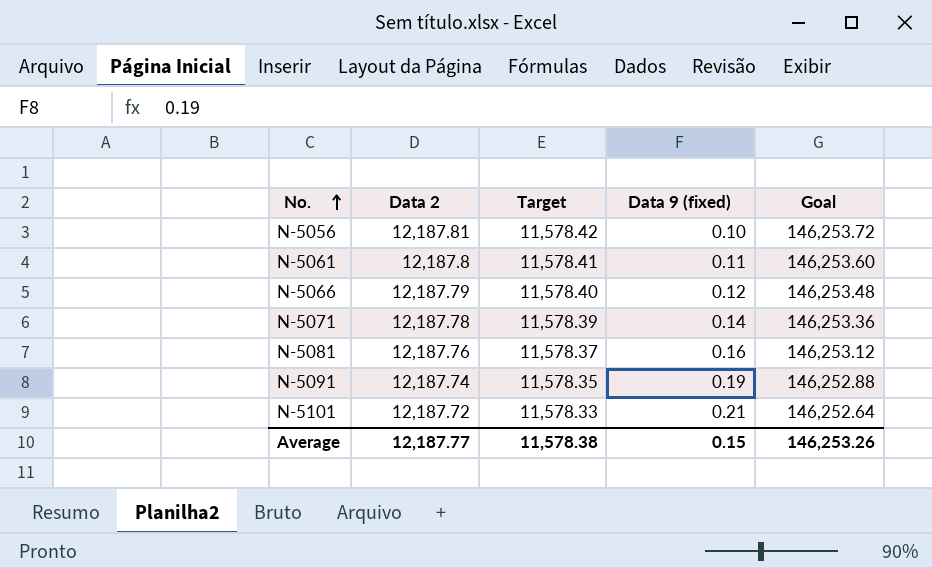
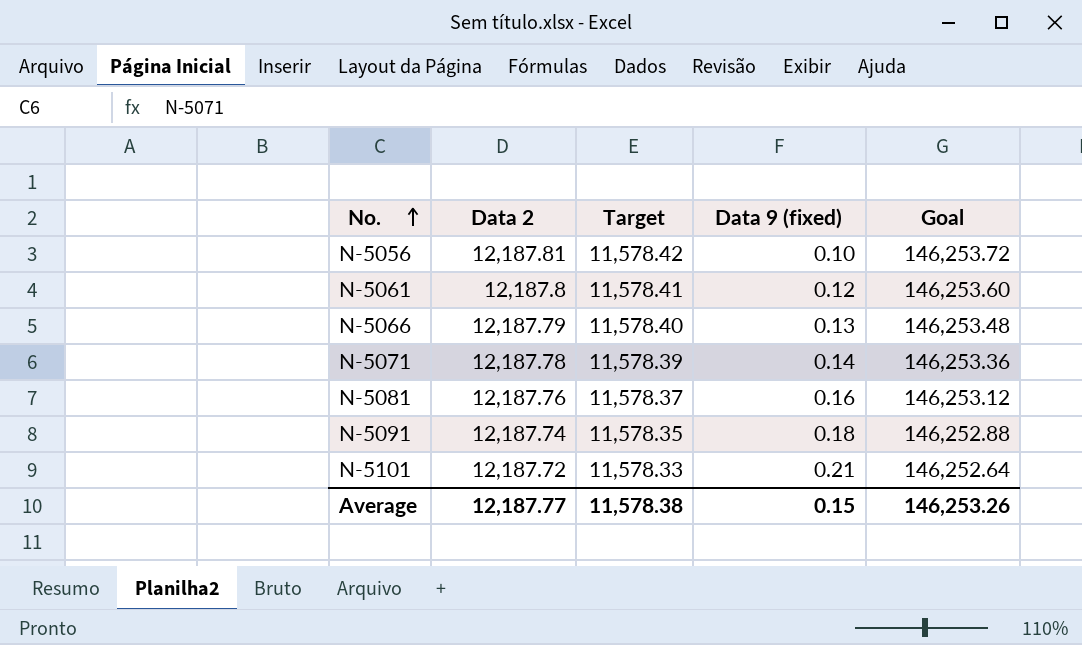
N-5061 | Data 9 (fixed): 0.11 -> 0.12
N-5066 | Data 9 (fixed): 0.12 -> 0.13
N-5091 | Data 9 (fixed): 0.19 -> 0.18

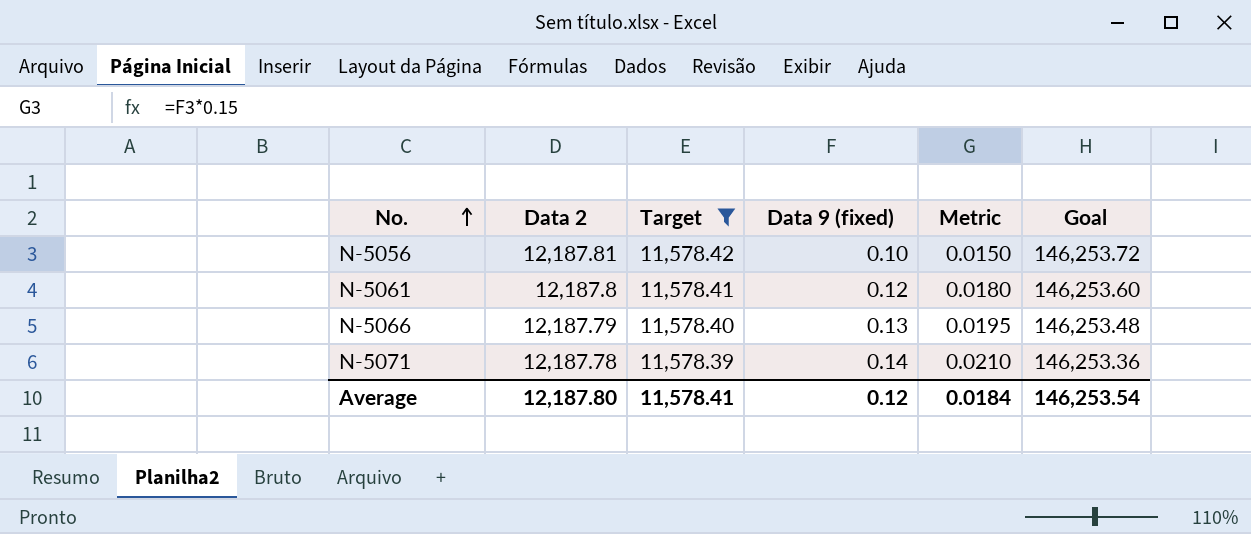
filter: none -> Target >= 11,578.39
column Metric | formula: none -> [Data 9 (fixed)] * 0.15
Average | Data 2: 12,187.77 -> 12,187.80
Average | Target: 11,578.38 -> 11,578.41
Average | Data 9 (fixed): 0.15 -> 0.12
Average | Goal: 146,253.26 -> 146,253.54

